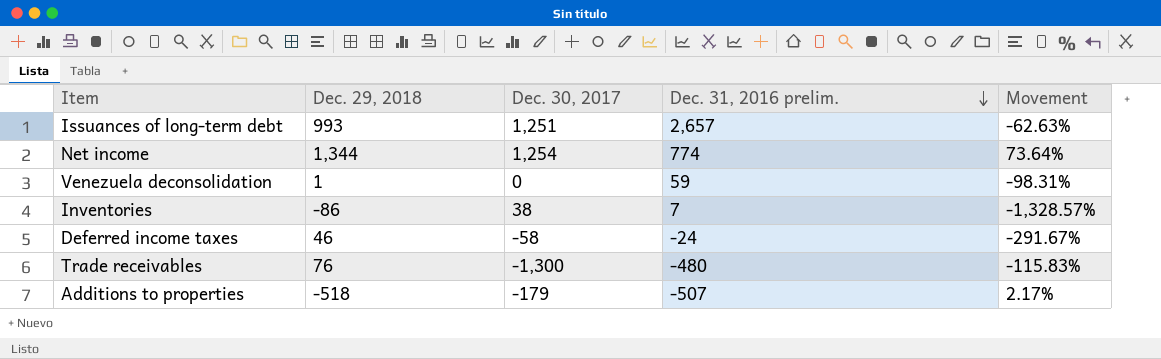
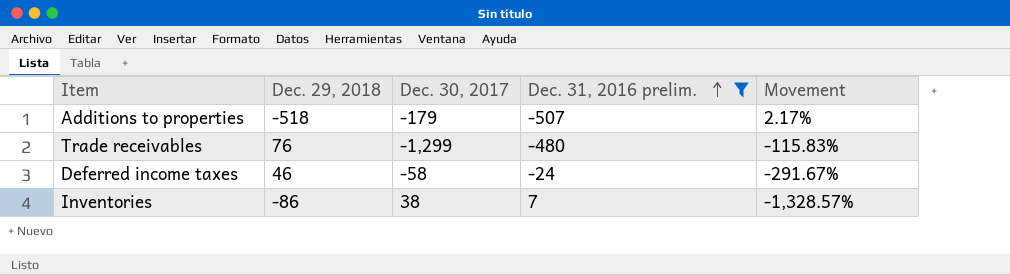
filter: none -> Dec. 31, 2016 prelim. <= 7
row order: Dec. 31, 2016 prelim. descending -> Dec. 31, 2016 prelim. ascending
Trade receivables | Dec. 30, 2017: -1,300 -> -1,299

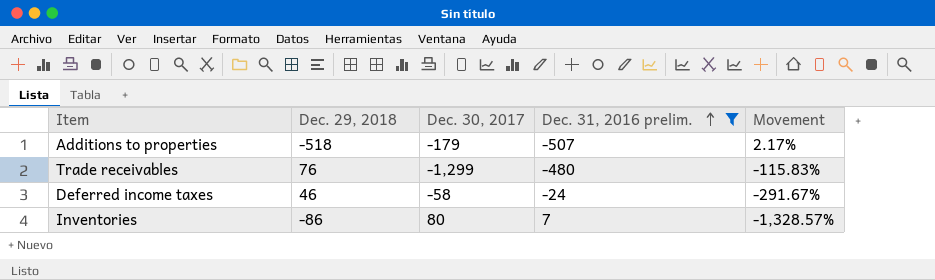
Inventories | Dec. 30, 2017: 38 -> 80

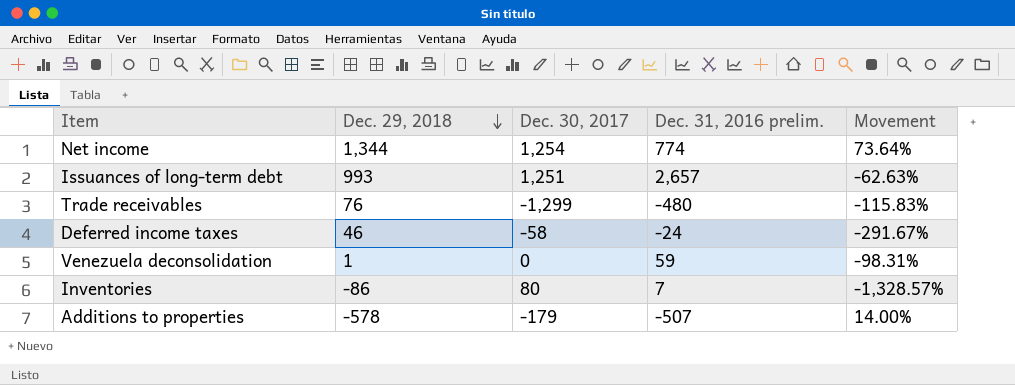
filter: Dec. 31, 2016 prelim. <= 7 -> none
row order: Dec. 31, 2016 prelim. ascending -> Dec. 29, 2018 descending
Additions to properties | Dec. 29, 2018: -518 -> -578
Additions to properties | Movement: 2.17% -> 14.00%

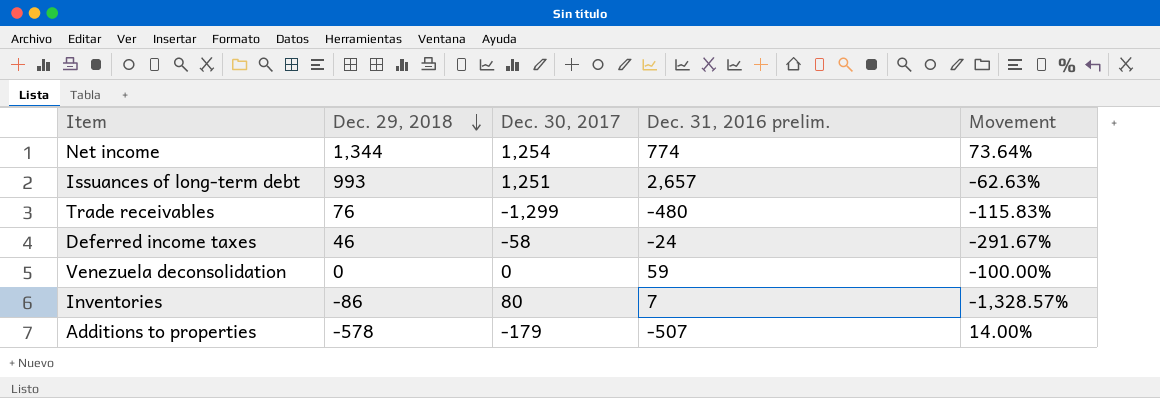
Venezuela deconsolidation | Dec. 29, 2018: 1 -> 0
Venezuela deconsolidation | Movement: -98.31% -> -100.00%

